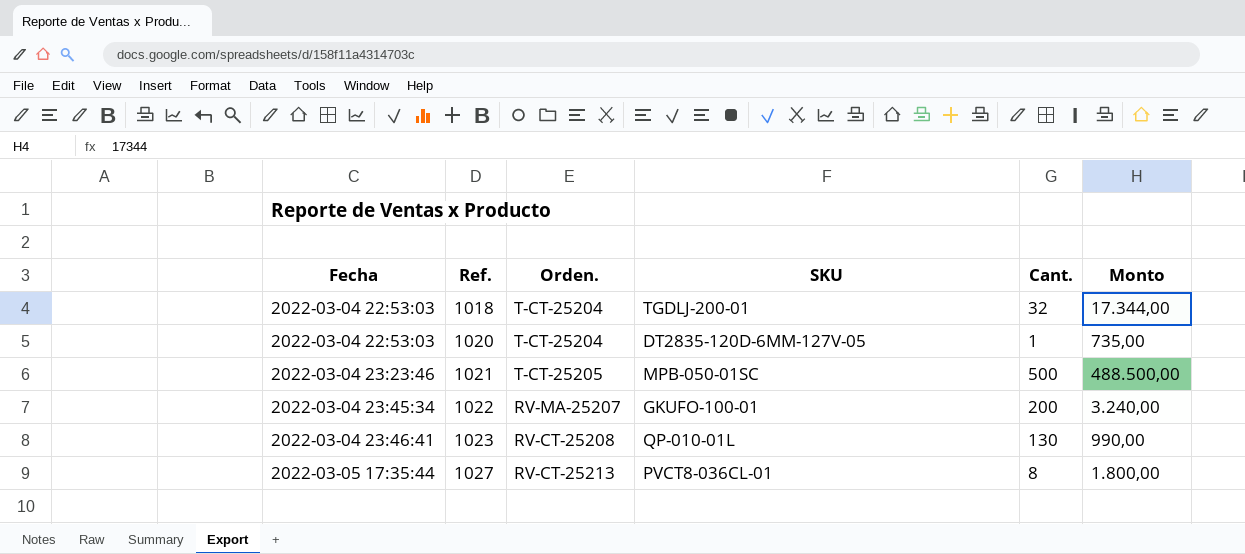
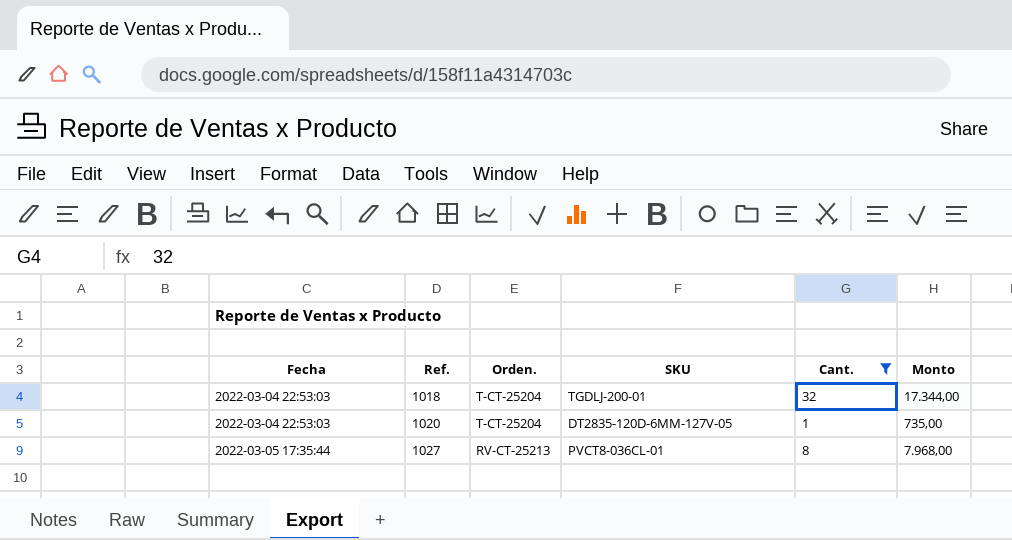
filter: none -> Cant. <= 32
1027 | Monto: 1.800,00 -> 7.968,00

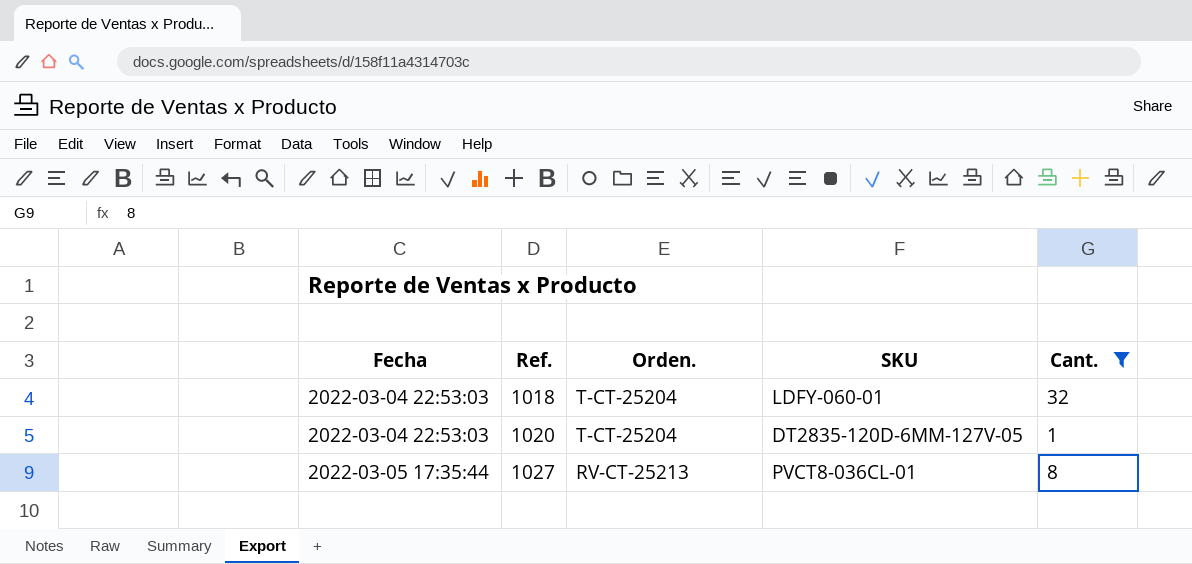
column Monto | position: 6 -> none
1018 | SKU: TGDLJ-200-01 -> LDFY-060-01

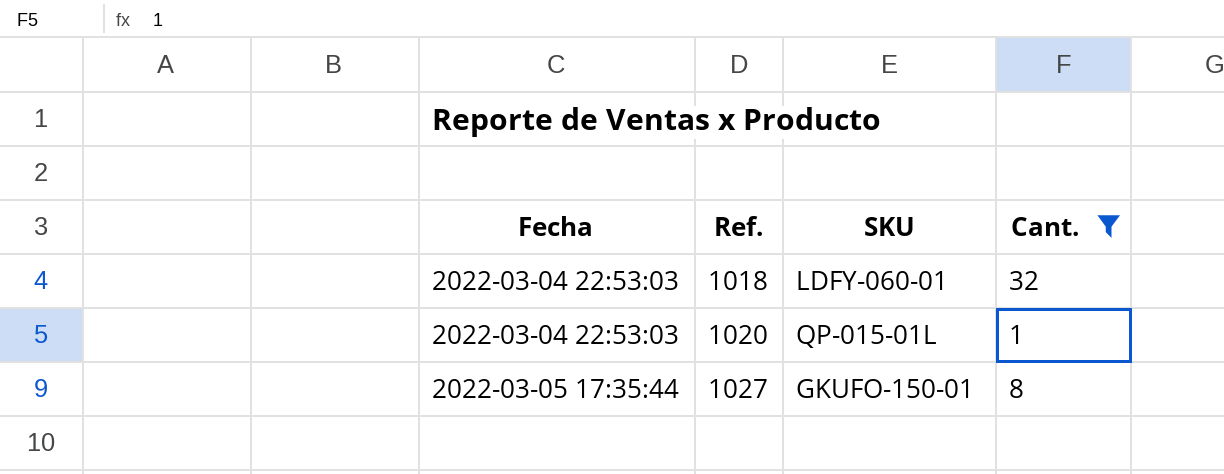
column Orden. | position: 3 -> none
1020 | SKU: DT2835-120D-6MM-127V-05 -> QP-015-01L
1027 | SKU: PVCT8-036CL-01 -> GKUFO-150-01

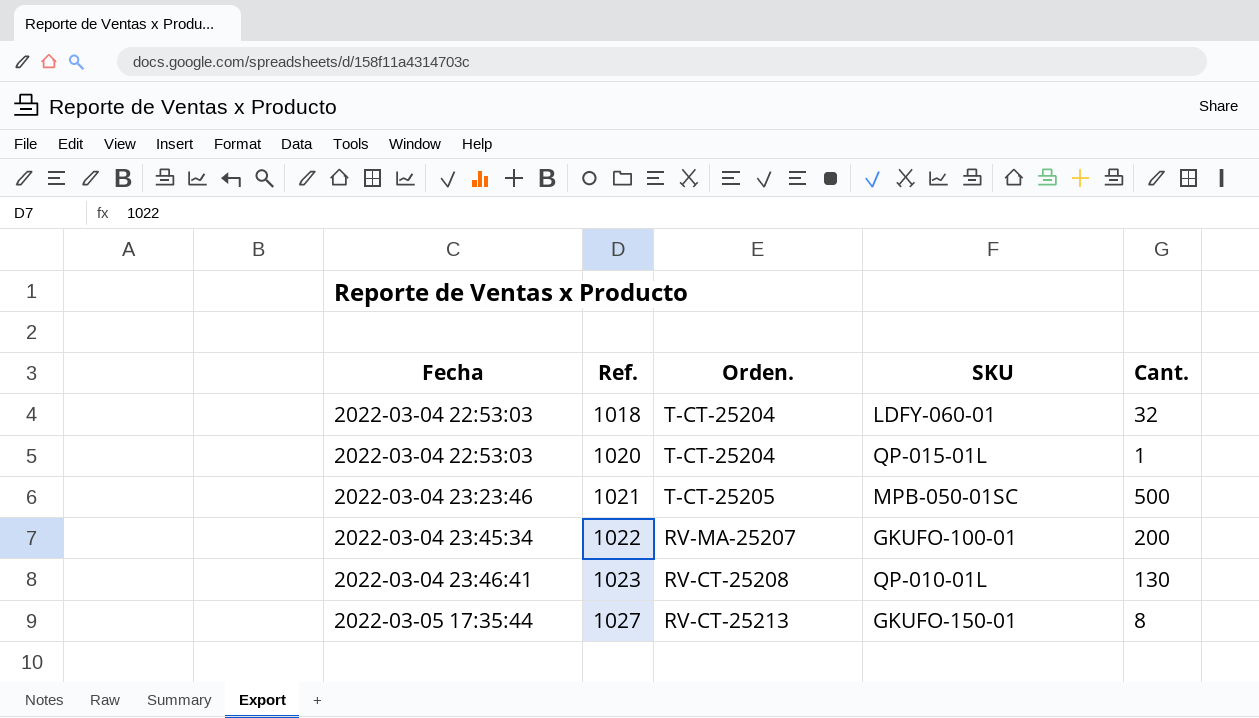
filter: Cant. <= 32 -> none
column Orden. | position: none -> 3

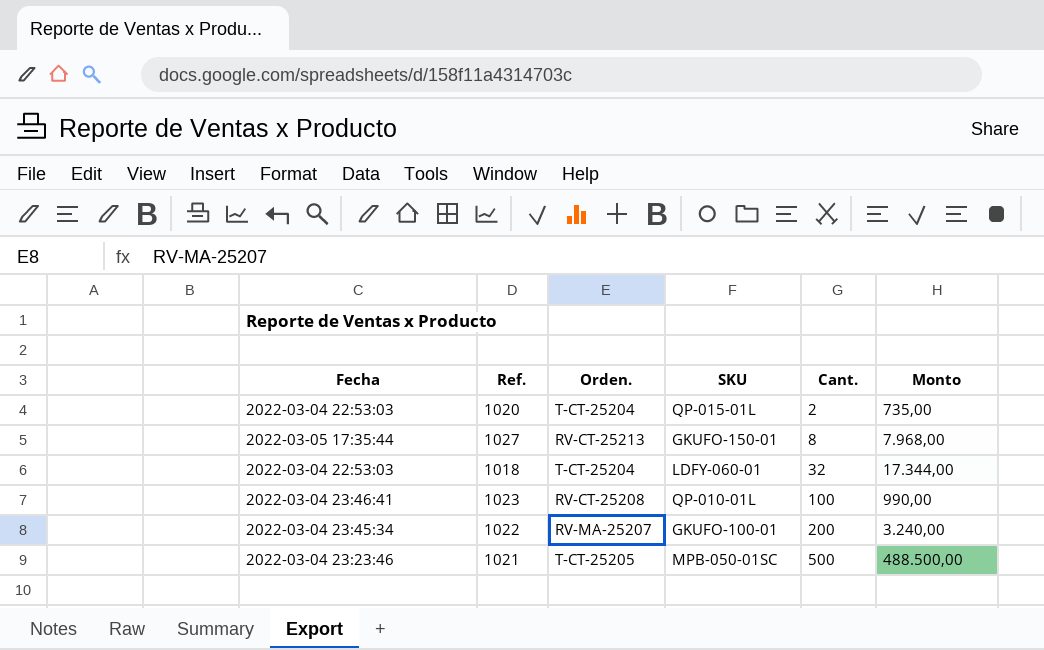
row order: Fecha ascending -> Cant. ascending
column Monto | position: none -> 6
1020 | Cant.: 1 -> 2
1023 | Cant.: 130 -> 100

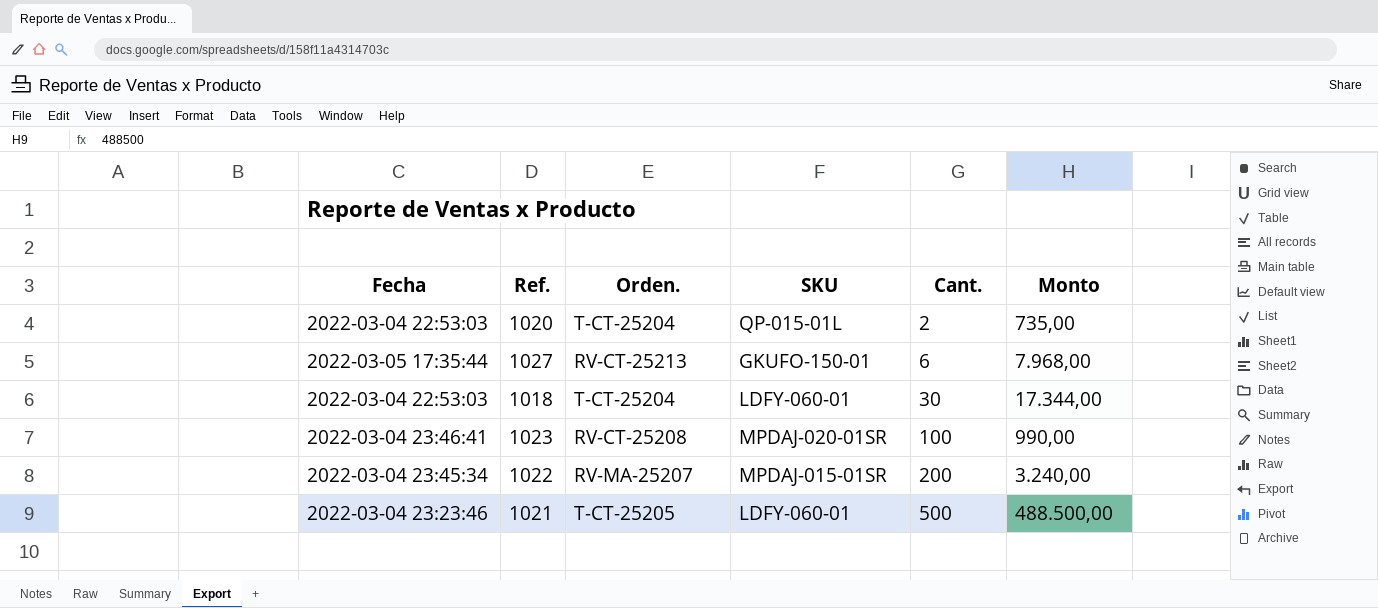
1027 | Cant.: 8 -> 6
1018 | Cant.: 32 -> 30
1023 | SKU: QP-010-01L -> MPDAJ-020-01SR
1022 | SKU: GKUFO-100-01 -> MPDAJ-015-01SR
1021 | SKU: MPB-050-01SC -> LDFY-060-01

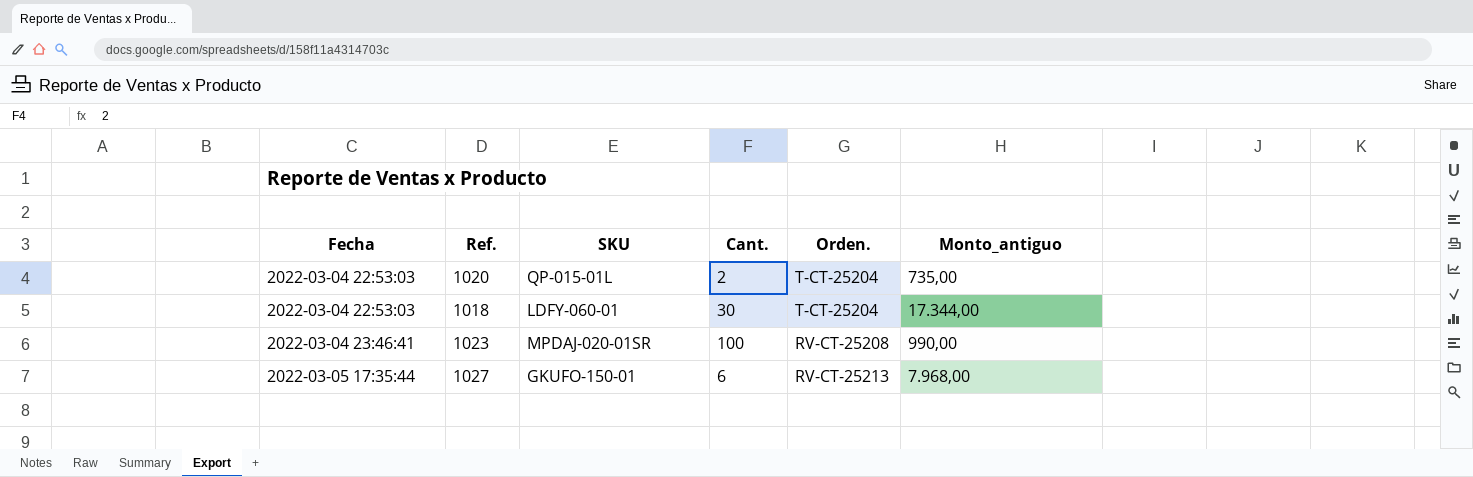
row order: Cant. ascending -> Fecha ascending
column Orden. | position: 3 -> 5
column name: Monto -> Monto_antiguo
row 1022: 2022-03-04 23:45:34 | RV-MA-25207 | MPDAJ-015-01SR | 200 | 3.240,00 -> none
row 1021: 2022-03-04 23:23:46 | T-CT-25205 | LDFY-060-01 | 500 | 488.500,00 -> none

